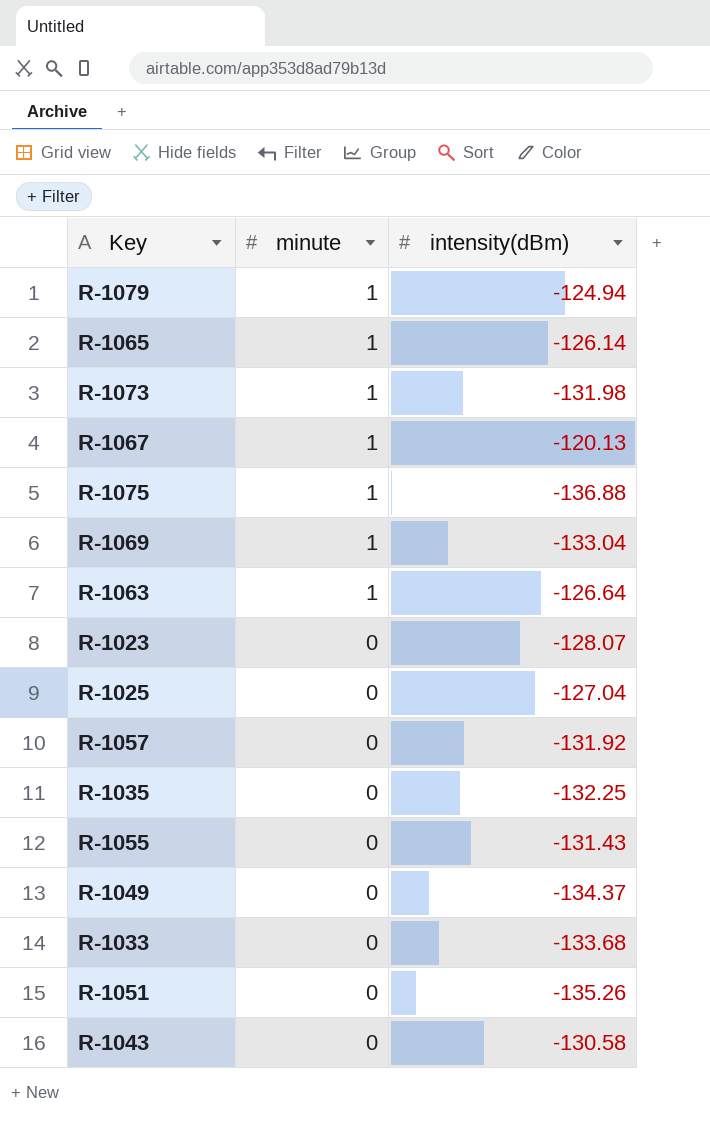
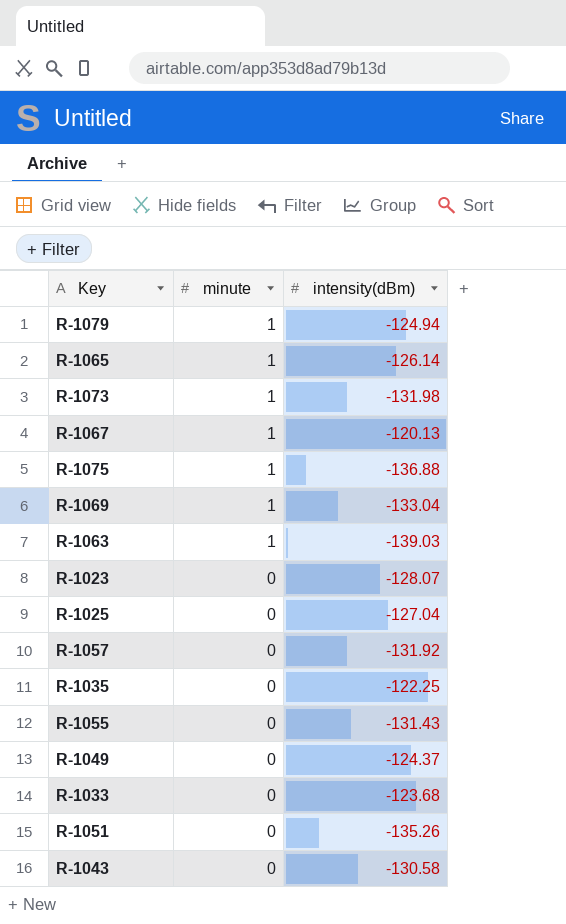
R-1063 | intensity(dBm): -126.64 -> -139.03
R-1035 | intensity(dBm): -132.25 -> -122.25
R-1049 | intensity(dBm): -134.37 -> -124.37
R-1033 | intensity(dBm): -133.68 -> -123.68

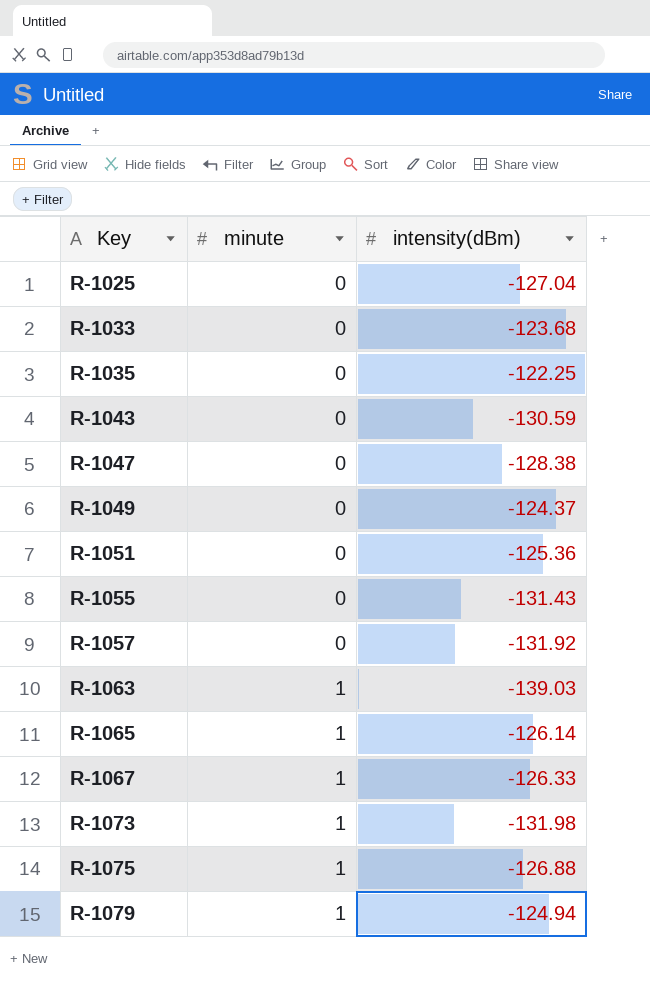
row order: minute descending -> Key ascending
row R-1069: 1 | -133.04 -> none
row R-1023: 0 | -128.07 -> none
R-1043 | intensity(dBm): -130.58 -> -130.59
row R-1047: none -> 0 | -128.38
R-1051 | intensity(dBm): -135.26 -> -125.36
R-1067 | intensity(dBm): -120.13 -> -126.33
R-1075 | intensity(dBm): -136.88 -> -126.88

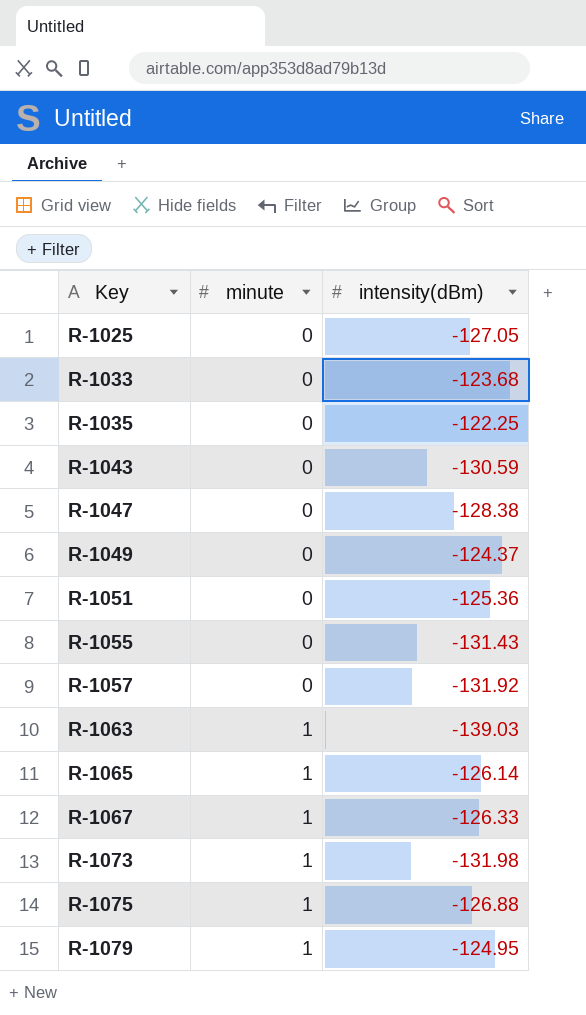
R-1025 | intensity(dBm): -127.04 -> -127.05
R-1079 | intensity(dBm): -124.94 -> -124.95

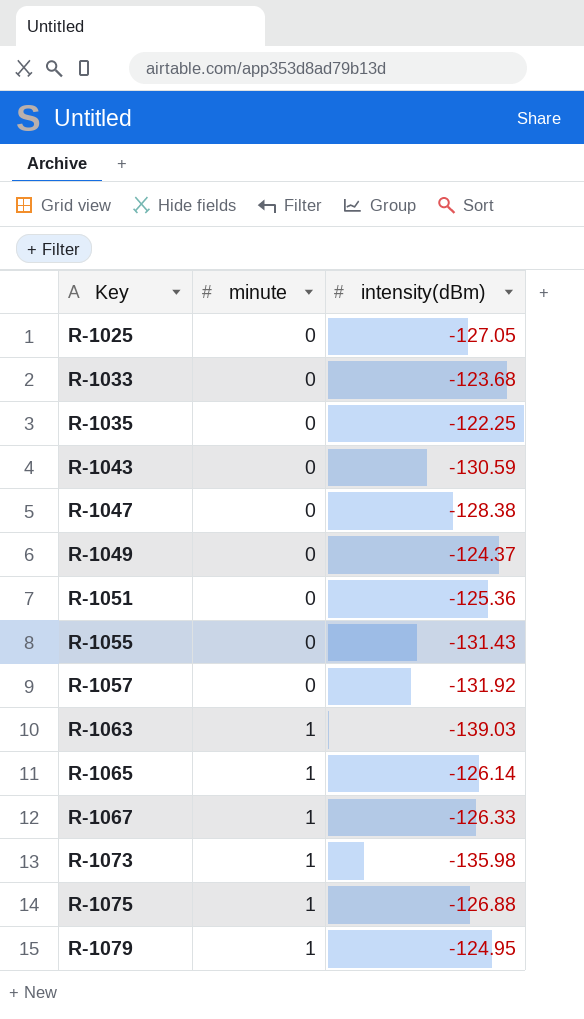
R-1073 | intensity(dBm): -131.98 -> -135.98

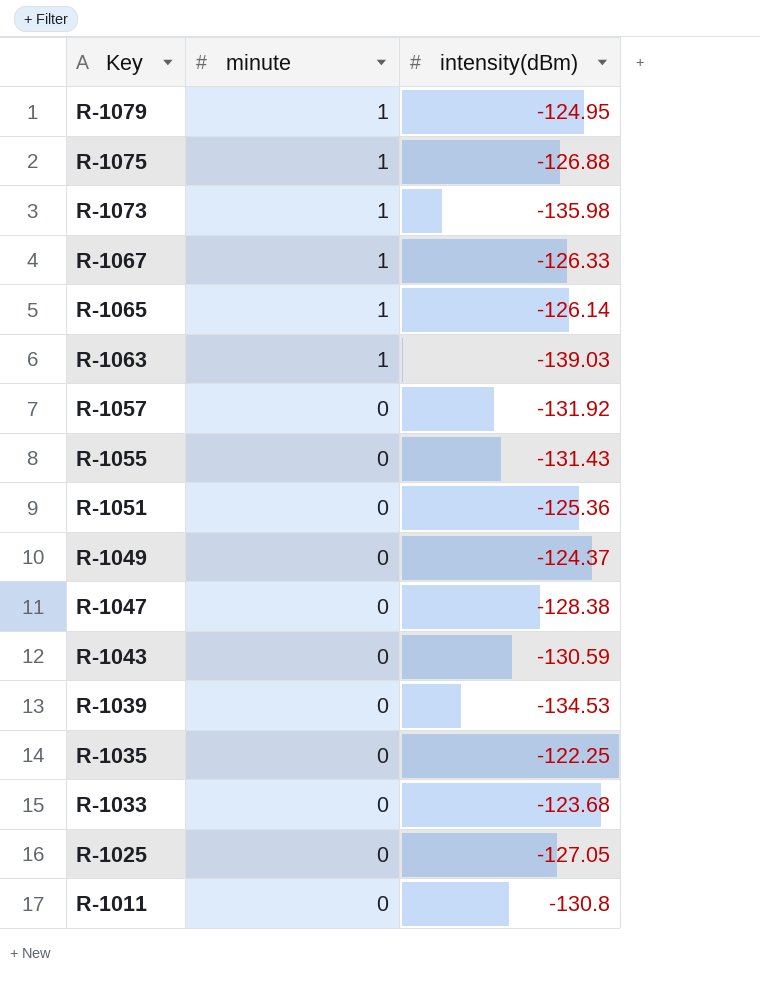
row order: Key ascending -> Key descending
row R-1039: none -> 0 | -134.53
row R-1011: none -> 0 | -130.8

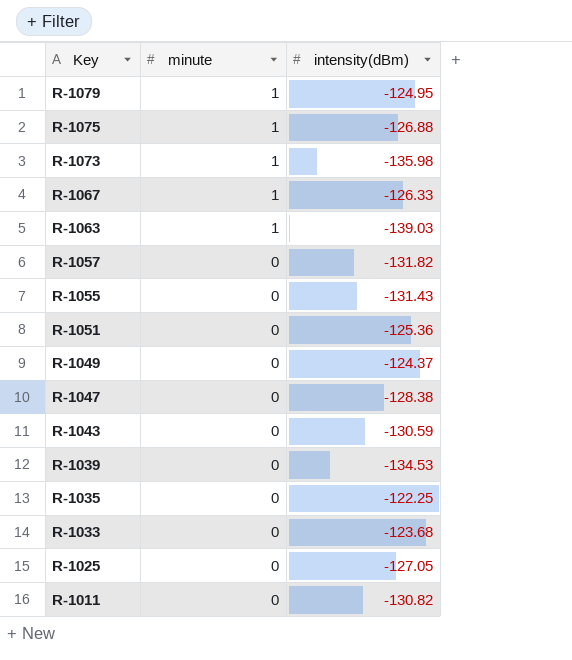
row R-1065: 1 | -126.14 -> none
R-1057 | intensity(dBm): -131.92 -> -131.82
R-1011 | intensity(dBm): -130.8 -> -130.82

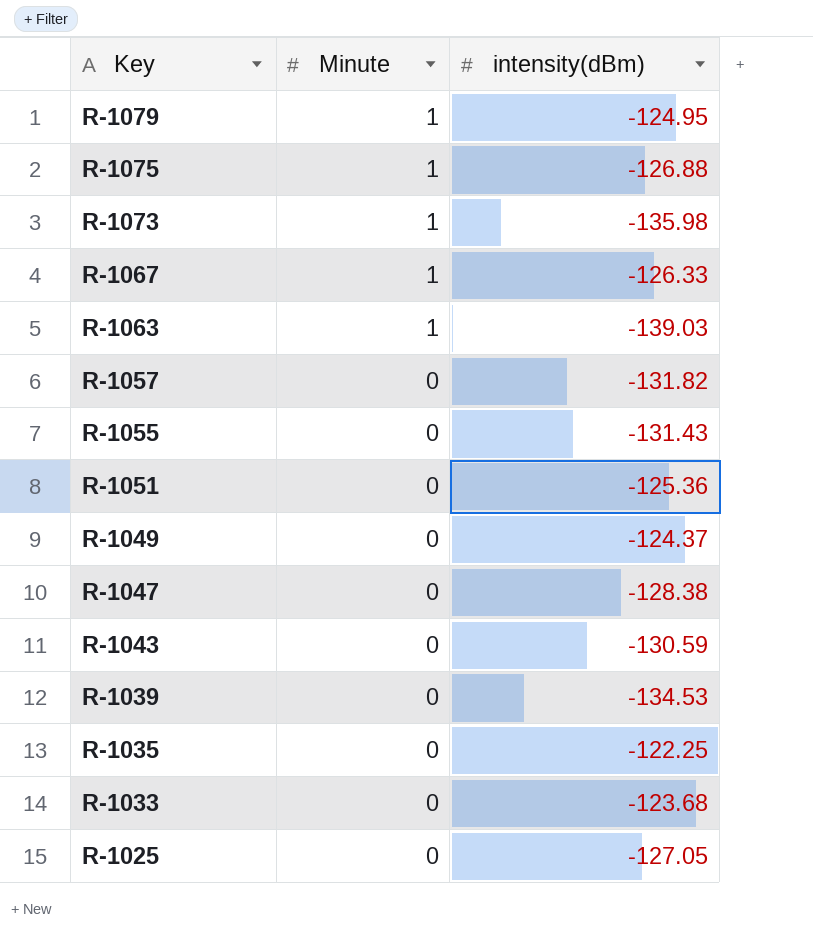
column name: minute -> Minute
row R-1011: 0 | -130.82 -> none

